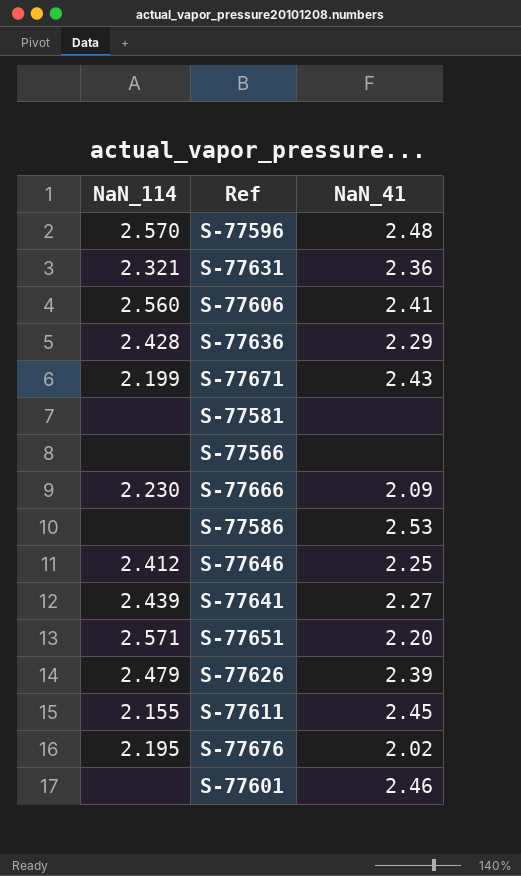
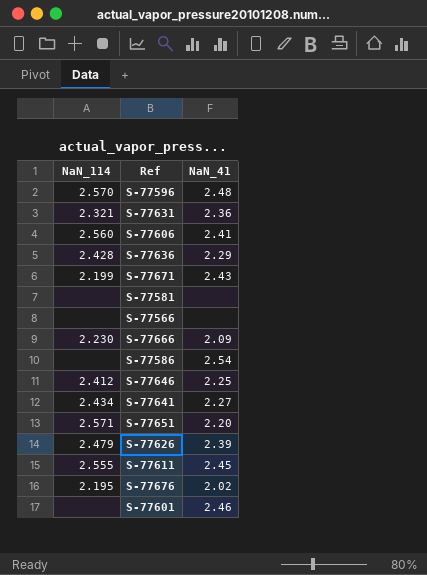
S-77586 | NaN_41: 2.53 -> 2.54
S-77641 | NaN_114: 2.439 -> 2.434
S-77611 | NaN_114: 2.155 -> 2.555

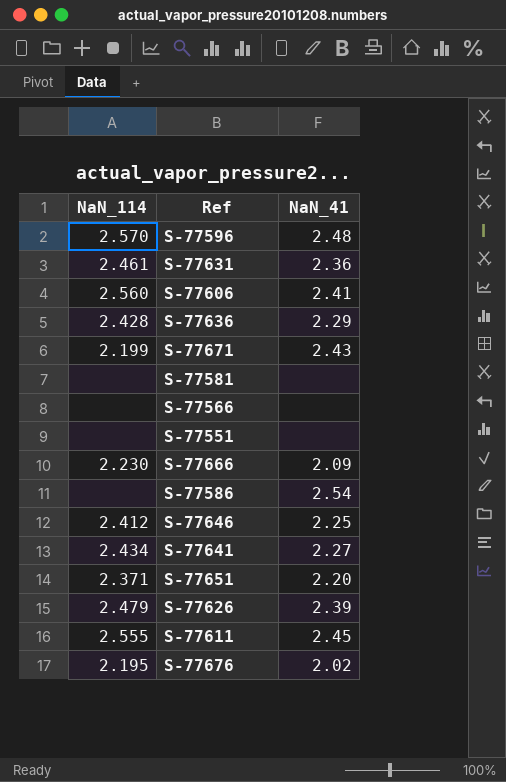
row S-77601: none | 2.46 -> none
S-77631 | NaN_114: 2.321 -> 2.461
row S-77551: none -> none | none
S-77651 | NaN_114: 2.571 -> 2.371

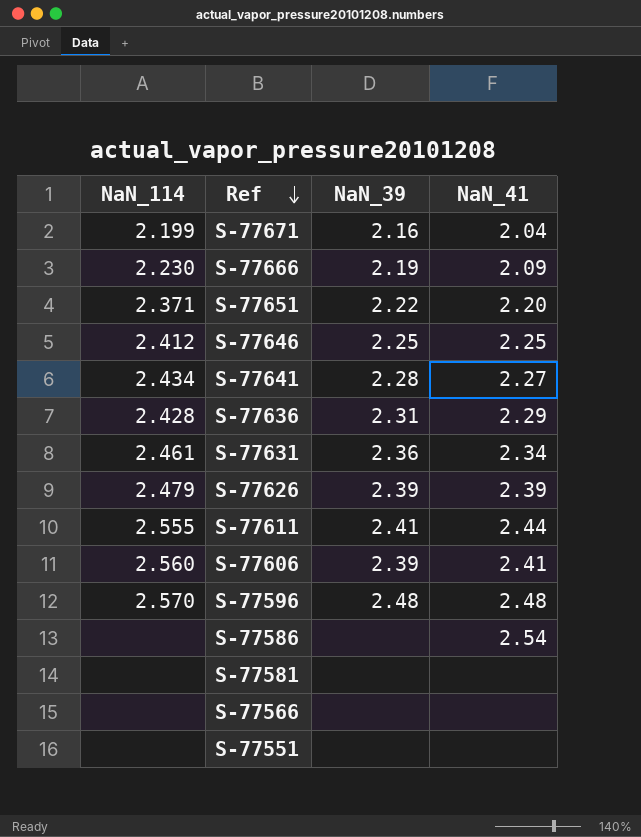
row order: none -> Ref descending
column NaN_39 | position: none -> 3
row S-77676: 2.195 | 2.02 -> none
S-77671 | NaN_41: 2.43 -> 2.04
S-77631 | NaN_41: 2.36 -> 2.34
S-77611 | NaN_41: 2.45 -> 2.44

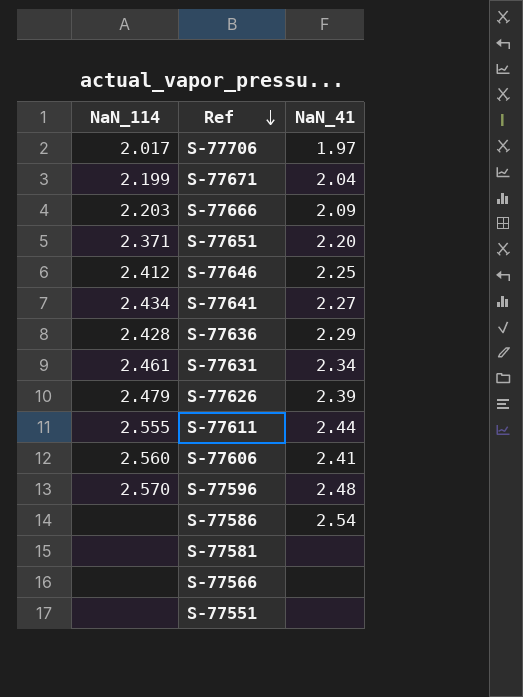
column NaN_39 | position: 3 -> none
row S-77706: none -> 2.017 | 1.97
S-77666 | NaN_114: 2.230 -> 2.203

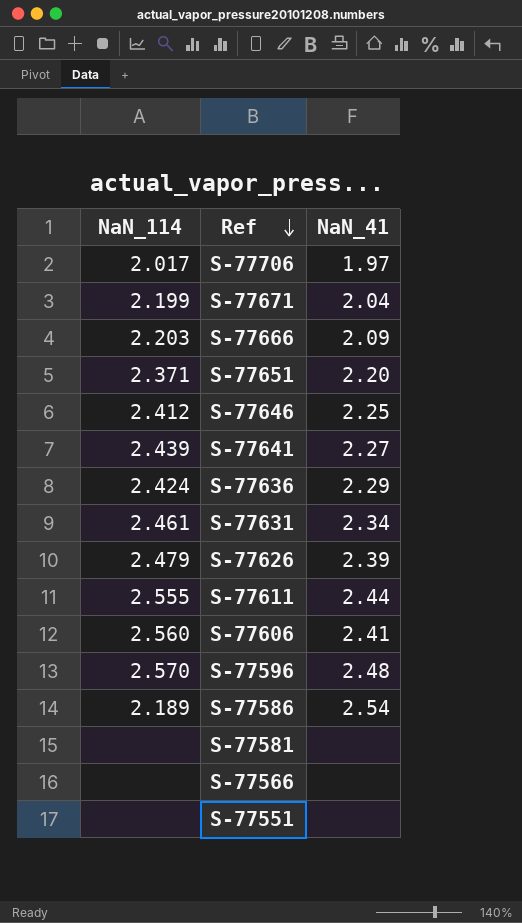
S-77641 | NaN_114: 2.434 -> 2.439
S-77636 | NaN_114: 2.428 -> 2.424
S-77586 | NaN_114: none -> 2.189

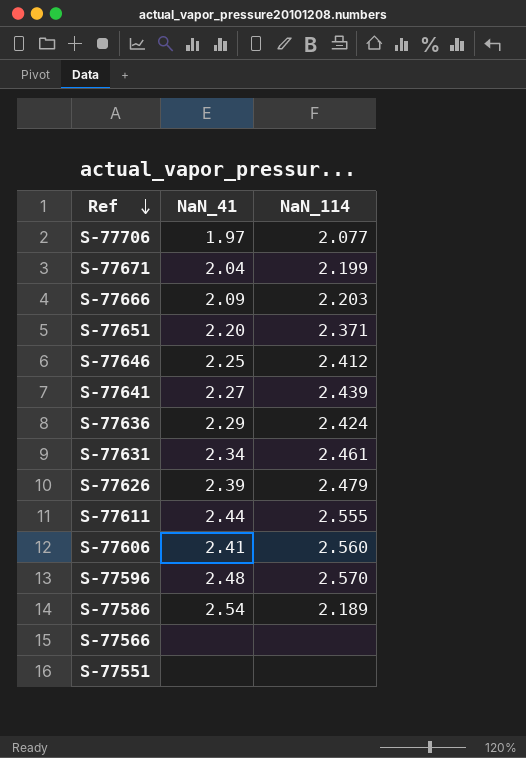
column NaN_114 | position: 1 -> 3
row S-77581: none | none -> none
S-77706 | NaN_114: 2.017 -> 2.077

